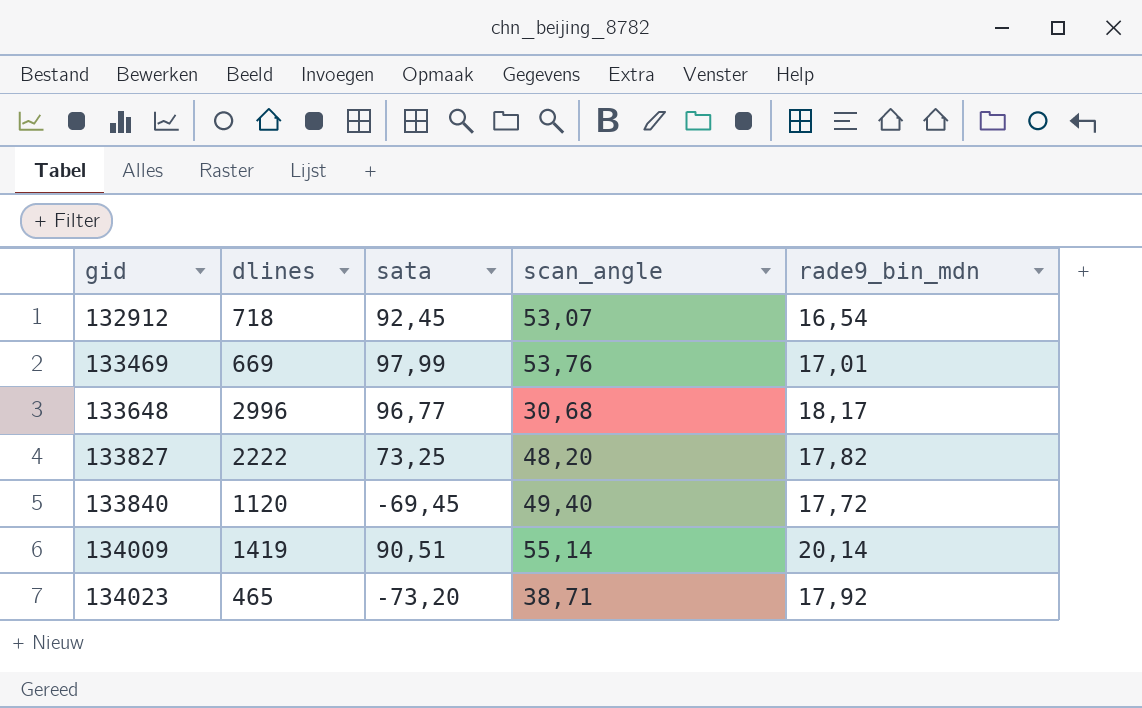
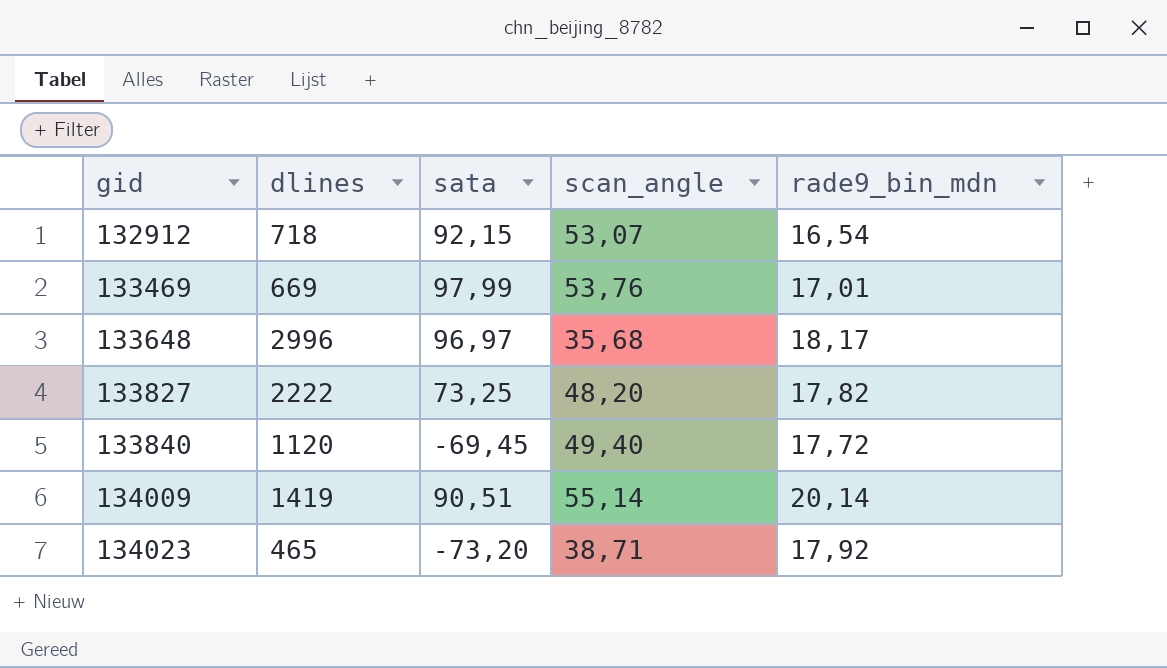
132912 | sata: 92,45 -> 92,15
133648 | sata: 96,77 -> 96,97
133648 | scan_angle: 30,68 -> 35,68

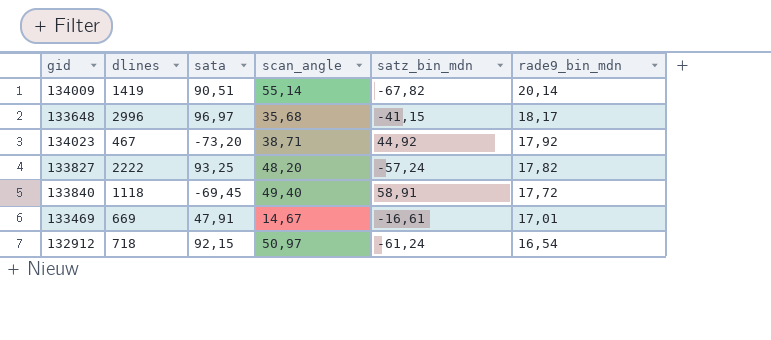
row order: gid ascending -> rade9_bin_mdn descending
column satz_bin_mdn | position: none -> 5
134023 | dlines: 465 -> 467
133827 | sata: 73,25 -> 93,25
133840 | dlines: 1120 -> 1118
133469 | sata: 97,99 -> 47,91
133469 | scan_angle: 53,76 -> 14,67
132912 | scan_angle: 53,07 -> 50,97

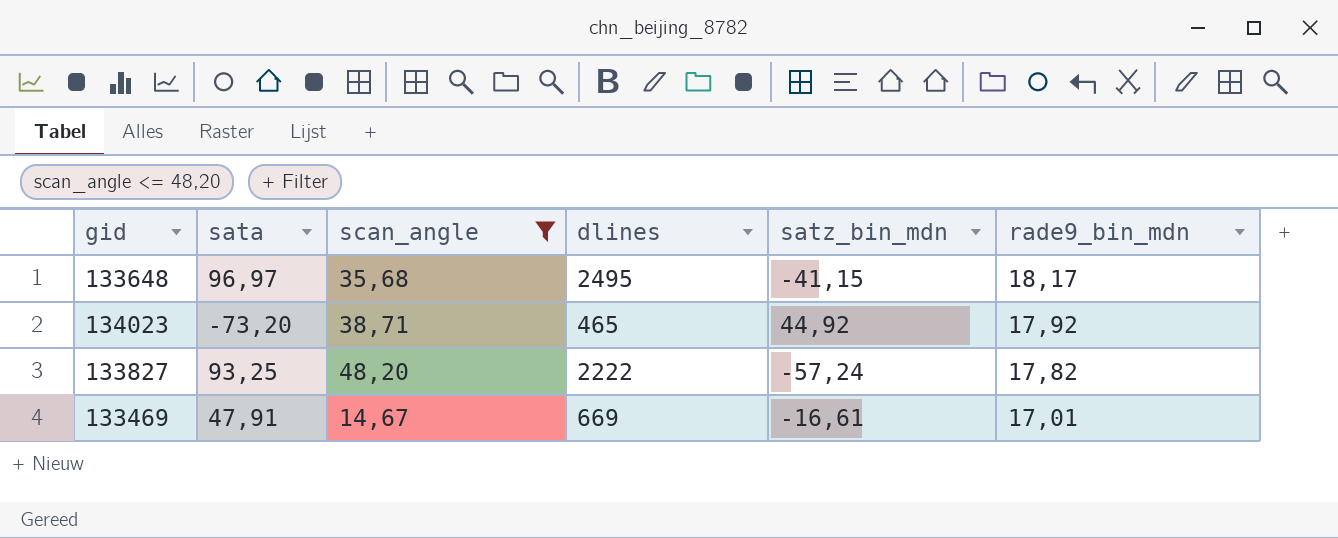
filter: none -> scan_angle <= 48,20
column dlines | position: 2 -> 4
133648 | dlines: 2996 -> 2495
134023 | dlines: 467 -> 465

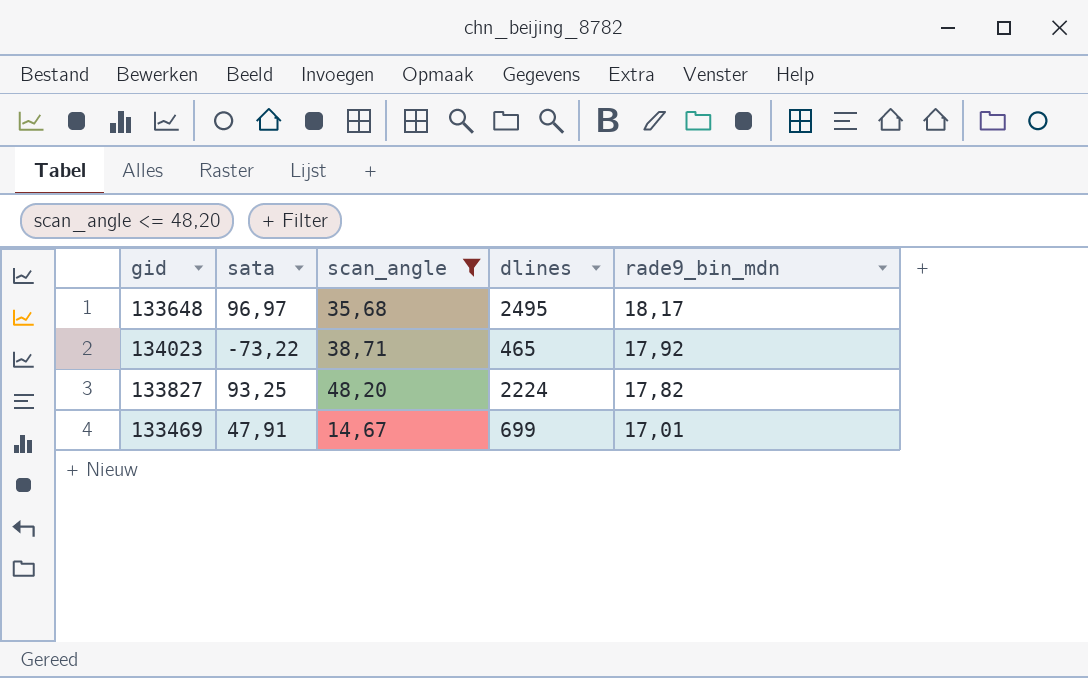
column satz_bin_mdn | position: 5 -> none
134023 | sata: -73,20 -> -73,22
133827 | dlines: 2222 -> 2224
133469 | dlines: 669 -> 699

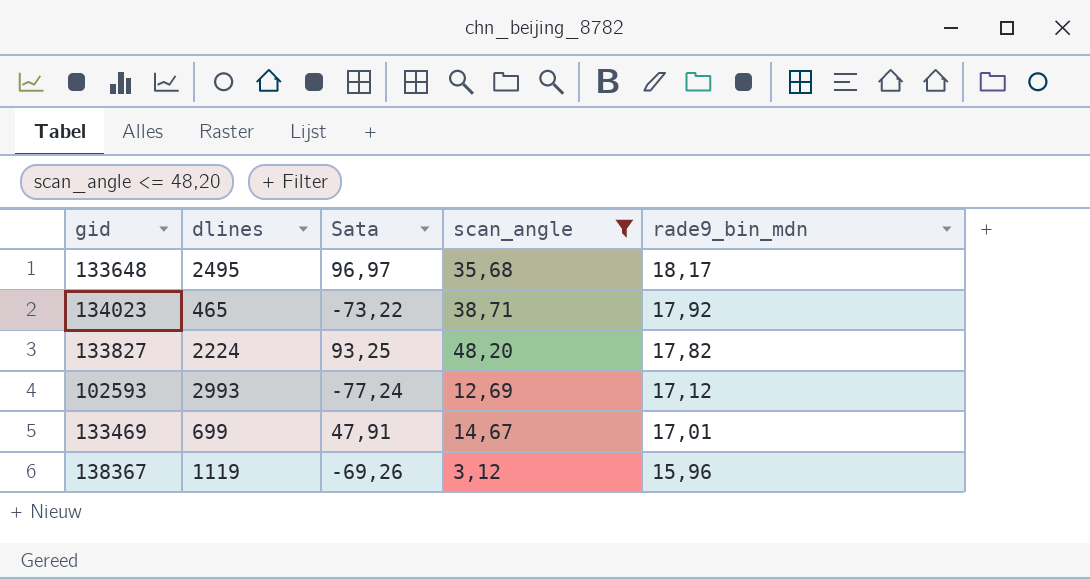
column dlines | position: 4 -> 2
column name: sata -> Sata
row 102593: none -> 2993 | -77,24 | 12,69 | 17,12
row 138367: none -> 1119 | -69,26 | 3,12 | 15,96

